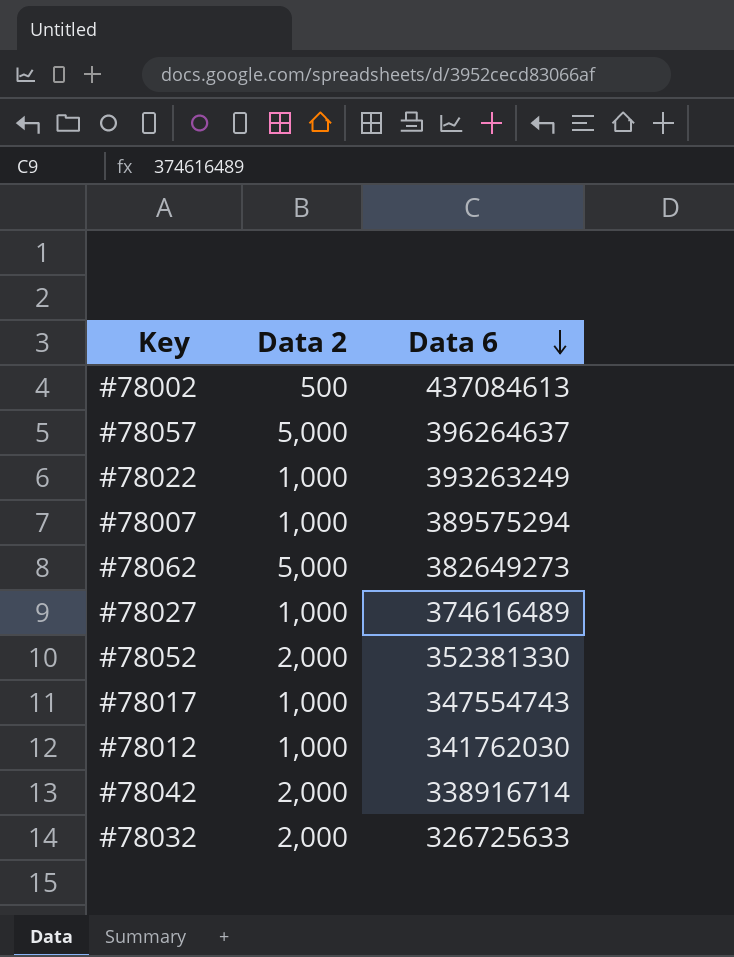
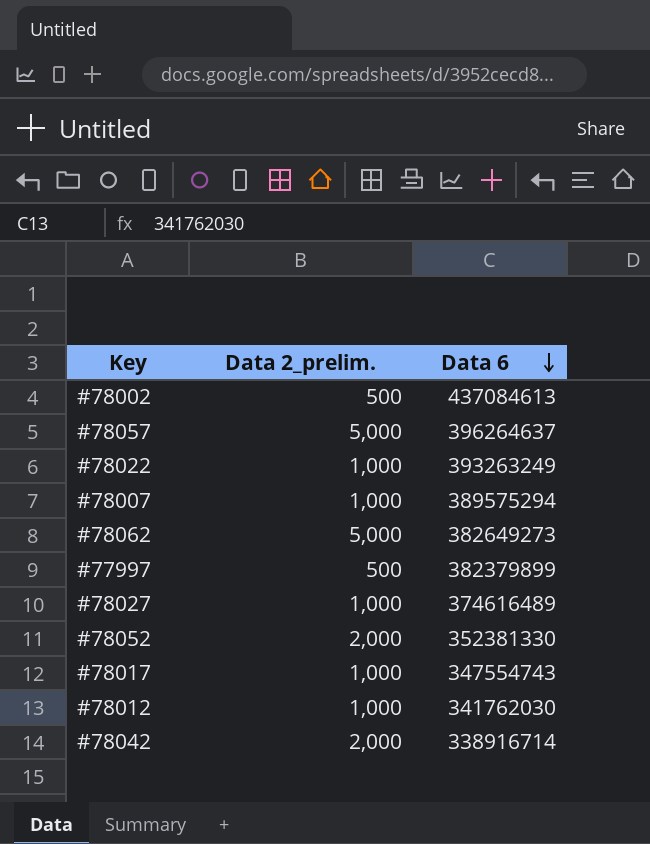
column name: Data 2 -> Data 2_prelim.
row #78032: 2,000 | 326725633 -> none
row #77997: none -> 500 | 382379899

